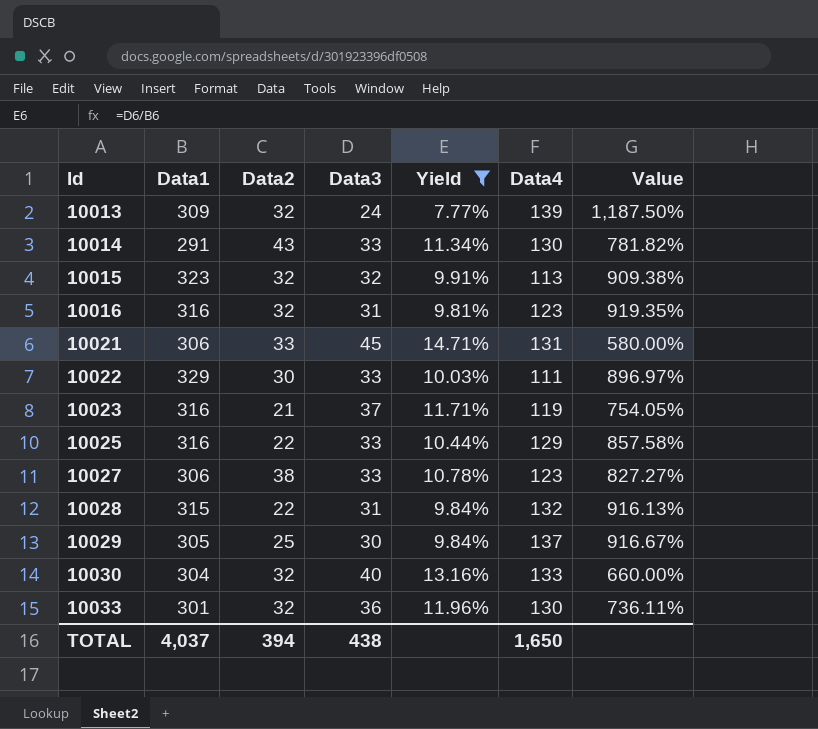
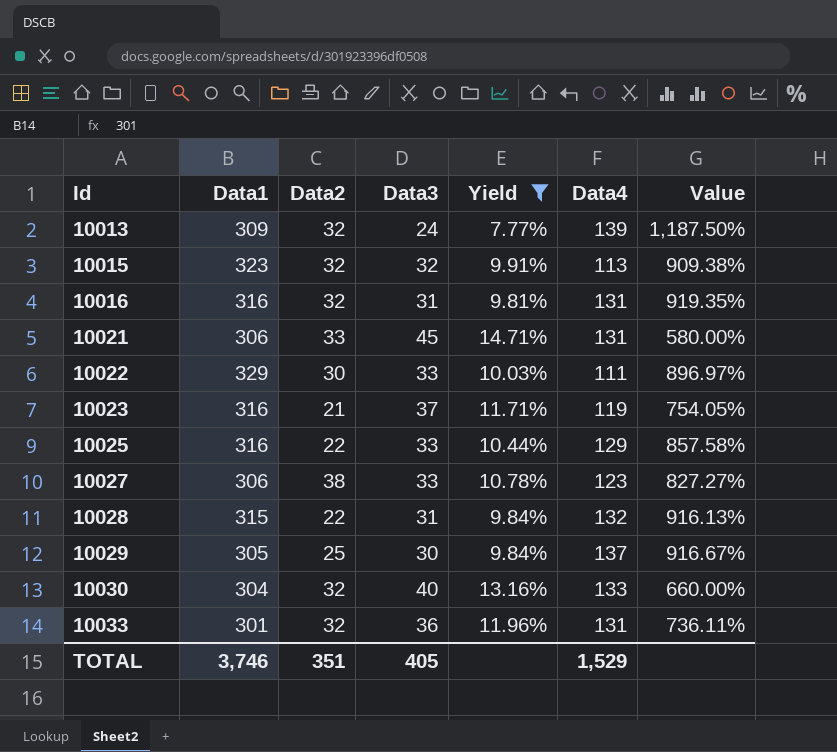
row 10014: 291 | 43 | 33 | 11.34% | 130 | 781.82% -> none
10016 | Data4: 123 -> 131
10033 | Data4: 130 -> 131
TOTAL | Data1: 4,037 -> 3,746
TOTAL | Data2: 394 -> 351
TOTAL | Data3: 438 -> 405
TOTAL | Data4: 1,650 -> 1,529

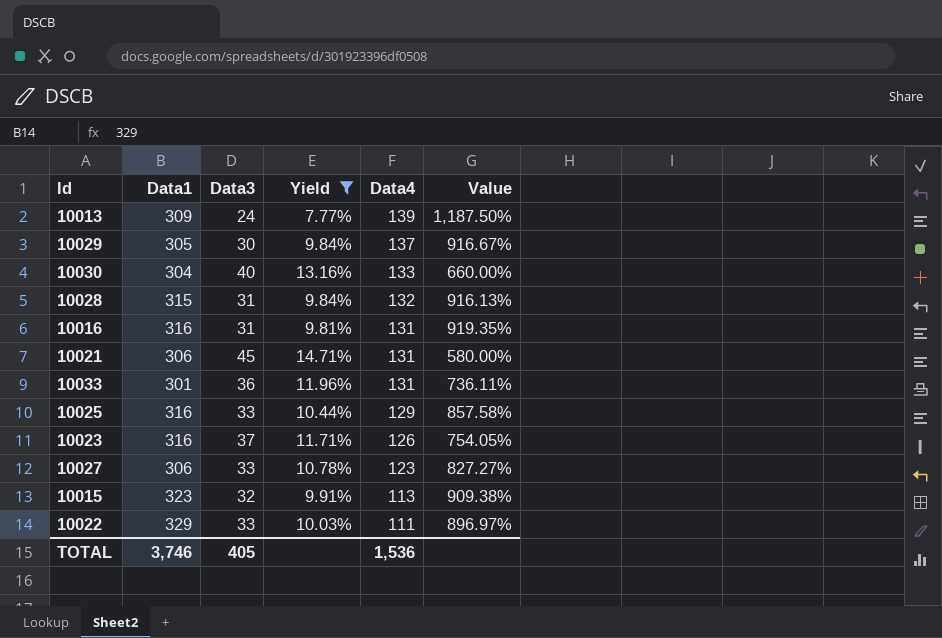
row order: Id ascending -> Data4 descending
column Data2 | position: 3 -> none
10023 | Data4: 119 -> 126
TOTAL | Data4: 1,529 -> 1,536

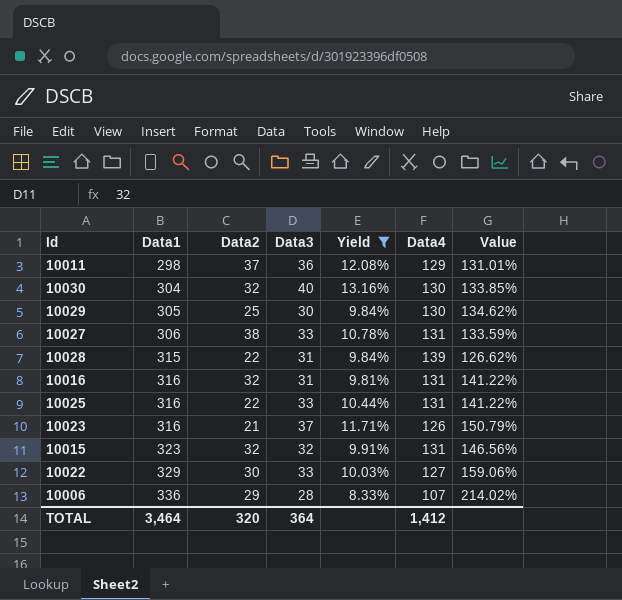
row order: Data4 descending -> Data1 ascending
column Data2 | position: none -> 3
column Value | formula: ([Data1] - [Data3]) / [Data3] -> ([Data1] - [Data4]) / [Data4]
row 10013: 309 | 24 | 7.77% | 139 | 1,187.50% -> none
row 10021: 306 | 45 | 14.71% | 131 | 580.00% -> none
row 10033: 301 | 36 | 11.96% | 131 | 736.11% -> none
row 10011: none -> 298 | 37 | 36 | 12.08% | 129 | 131.01%
10030 | Data4: 133 -> 130
10029 | Data4: 137 -> 130
10027 | Data4: 123 -> 131
10028 | Data4: 132 -> 139
10025 | Data4: 129 -> 131
10015 | Data4: 113 -> 131
10022 | Data4: 111 -> 127
row 10006: none -> 336 | 29 | 28 | 8.33% | 107 | 214.02%
TOTAL | Data1: 3,746 -> 3,464
TOTAL | Data3: 405 -> 364
TOTAL | Data4: 1,536 -> 1,412

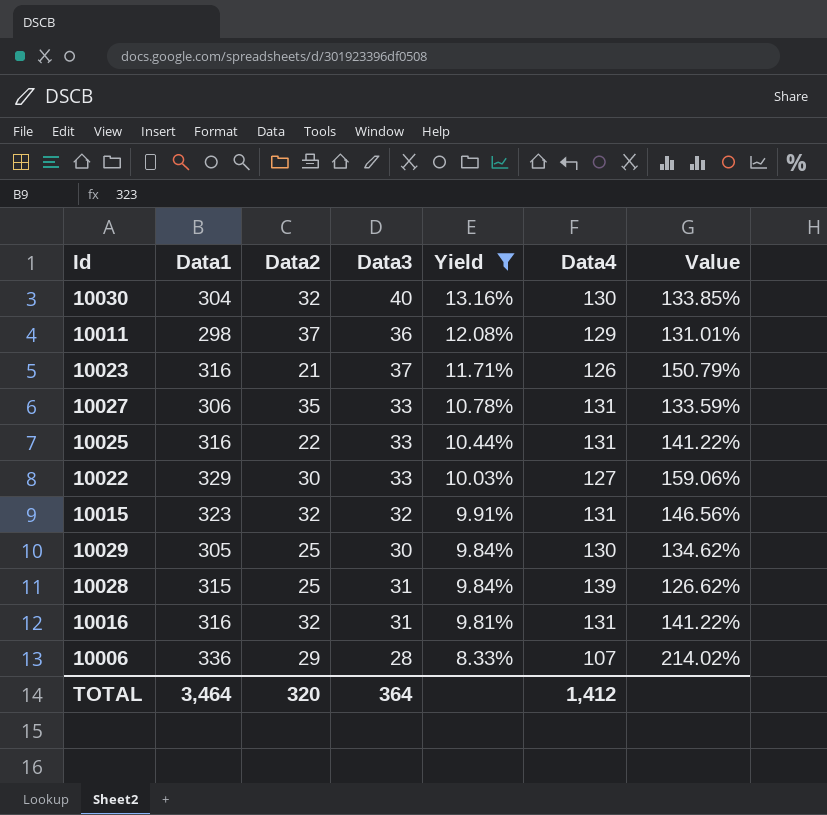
row order: Data1 ascending -> Yield descending
10027 | Data2: 38 -> 35
10028 | Data2: 22 -> 25

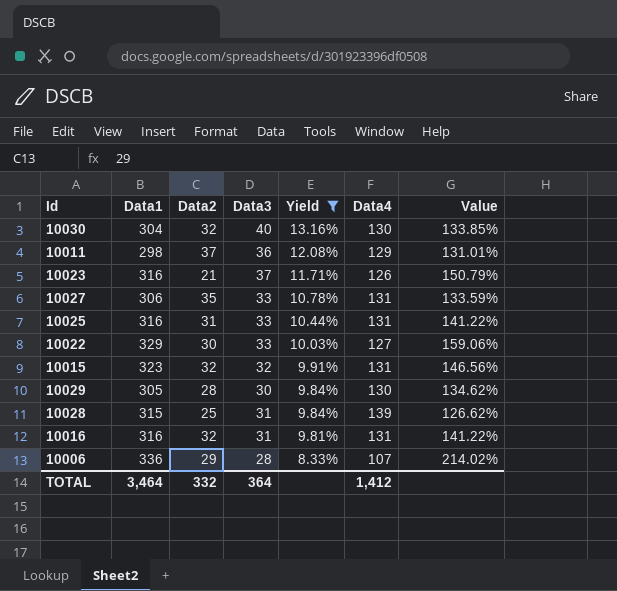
10025 | Data2: 22 -> 31
10029 | Data2: 25 -> 28
TOTAL | Data2: 320 -> 332

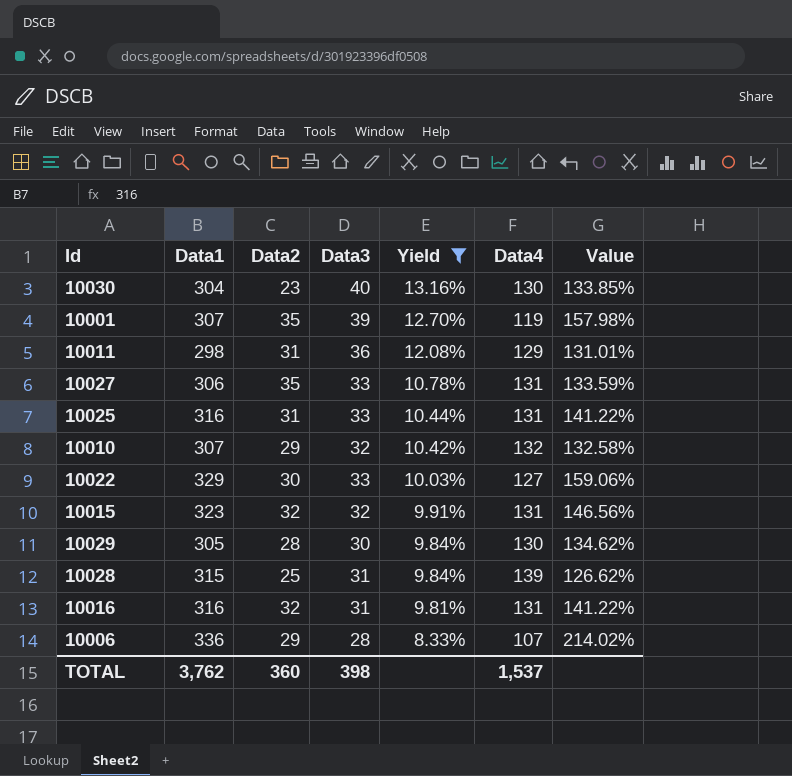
row 10023: 316 | 21 | 37 | 11.71% | 126 | 150.79% -> none
10030 | Data2: 32 -> 23
row 10001: none -> 307 | 35 | 39 | 12.70% | 119 | 157.98%
10011 | Data2: 37 -> 31
row 10010: none -> 307 | 29 | 32 | 10.42% | 132 | 132.58%
TOTAL | Data1: 3,464 -> 3,762
TOTAL | Data2: 332 -> 360
TOTAL | Data3: 364 -> 398
TOTAL | Data4: 1,412 -> 1,537

